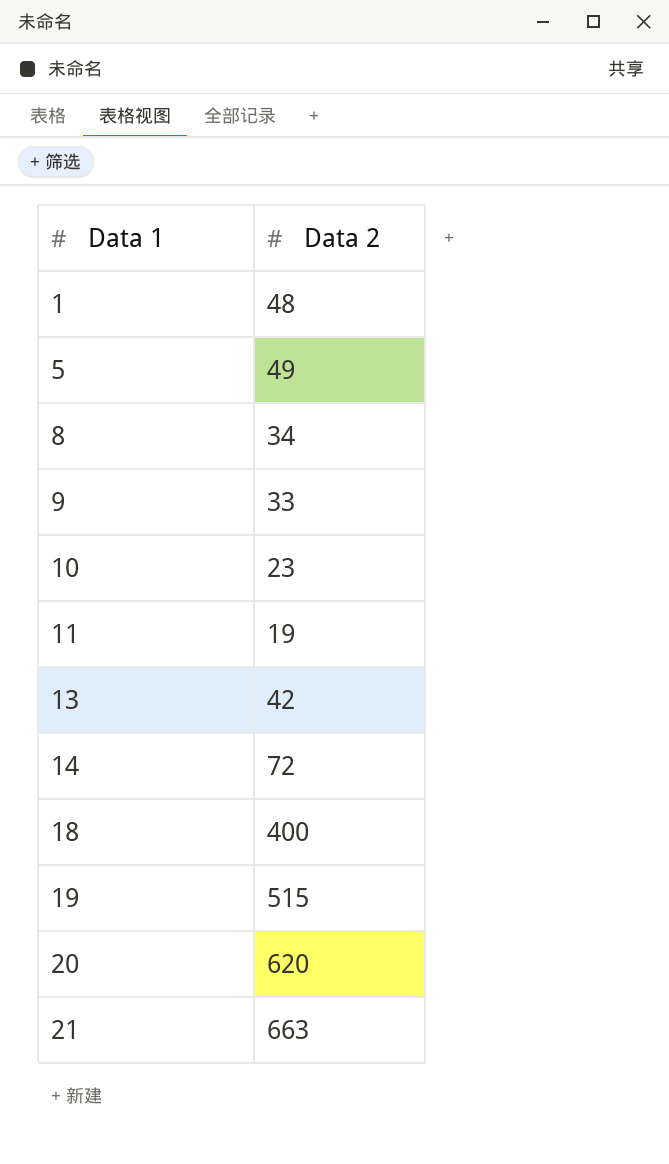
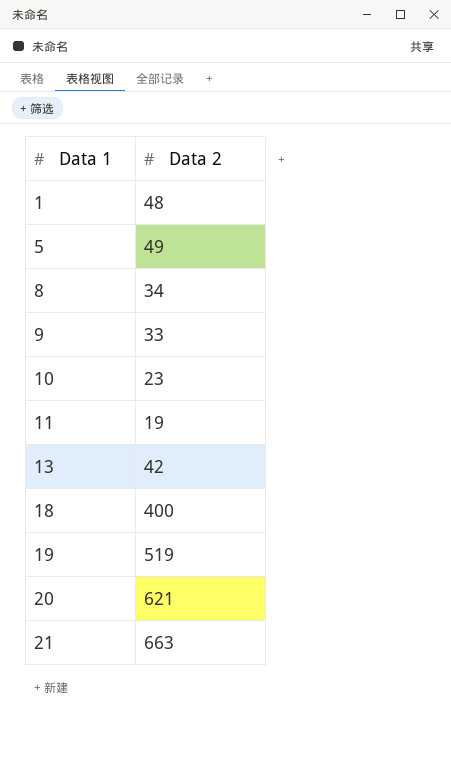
row 14: 72 -> none
19 | Data 2: 515 -> 519
20 | Data 2: 620 -> 621

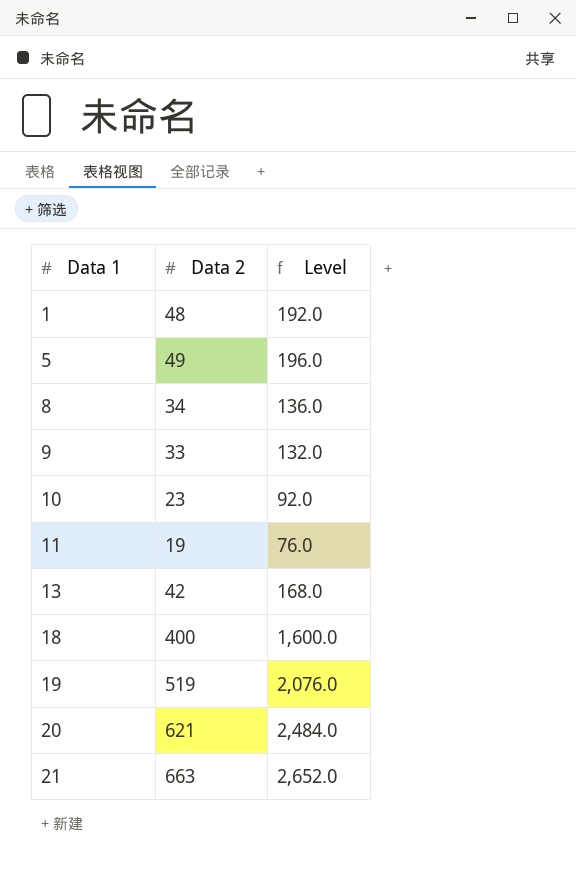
column Level | formula: none -> [Data 2] * 4

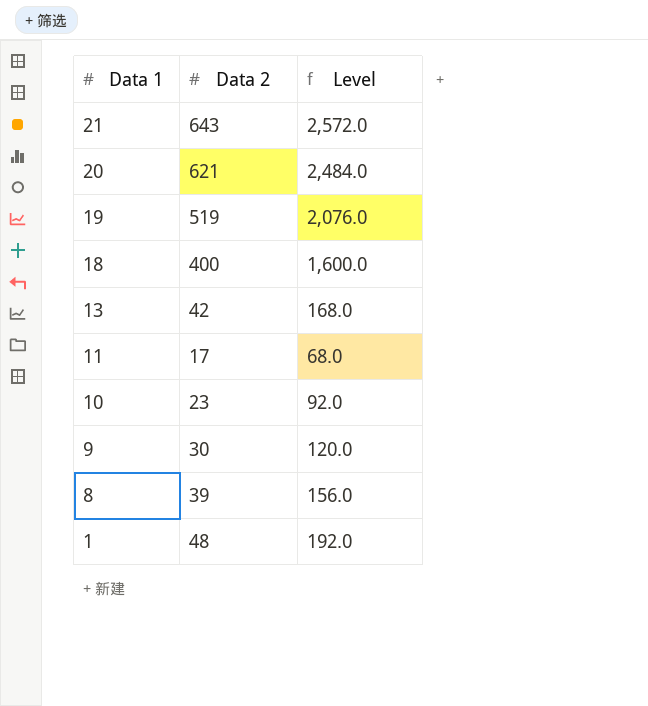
row order: Data 1 ascending -> Data 1 descending
row 5: 49 | 196.0 -> none
21 | Data 2: 663 -> 643
21 | Level: 2,652.0 -> 2,572.0
11 | Data 2: 19 -> 17
11 | Level: 76.0 -> 68.0
9 | Data 2: 33 -> 30
9 | Level: 132.0 -> 120.0
8 | Data 2: 34 -> 39
8 | Level: 136.0 -> 156.0

